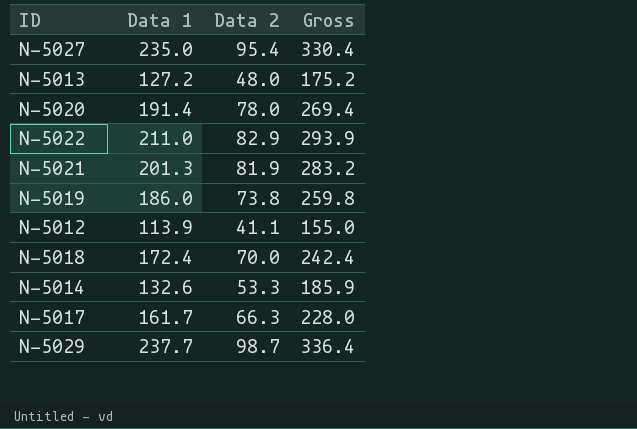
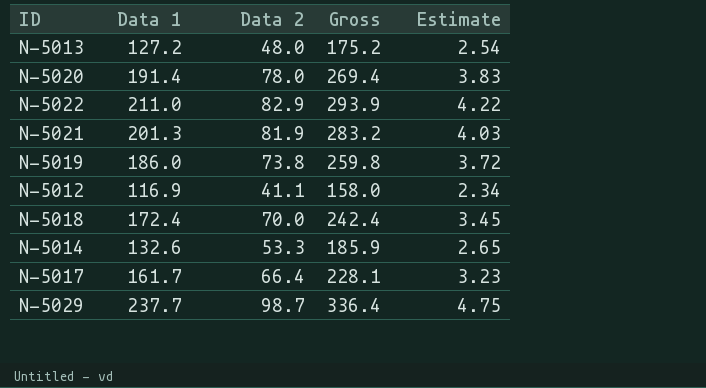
column Estimate | formula: none -> [Data 1] * 0.02
row N-5027: 235.0 | 95.4 | 330.4 -> none
N-5012 | Data 1: 113.9 -> 116.9
N-5012 | Gross: 155.0 -> 158.0
N-5017 | Data 2: 66.3 -> 66.4
N-5017 | Gross: 228.0 -> 228.1

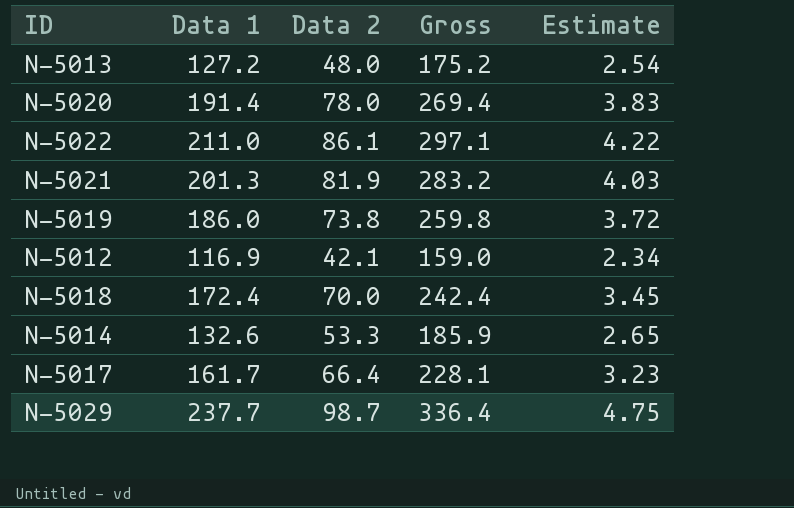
N-5022 | Data 2: 82.9 -> 86.1
N-5022 | Gross: 293.9 -> 297.1
N-5012 | Data 2: 41.1 -> 42.1
N-5012 | Gross: 158.0 -> 159.0

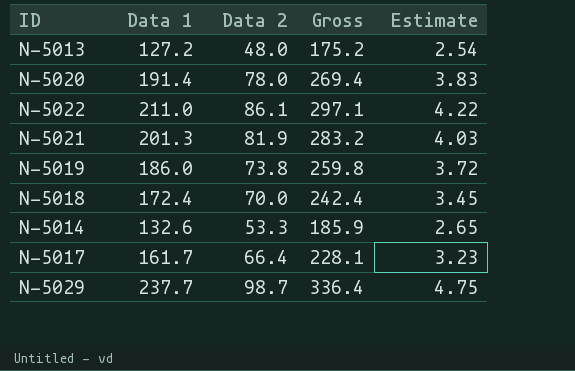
row N-5012: 116.9 | 42.1 | 159.0 | 2.34 -> none

